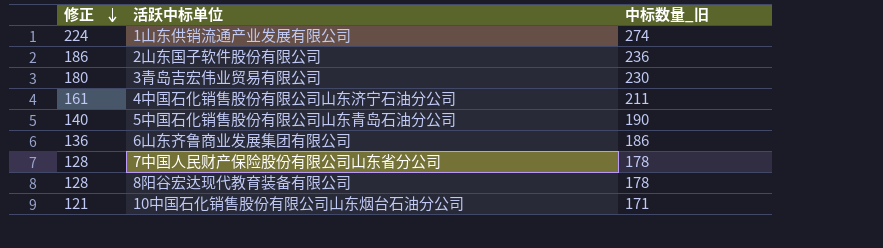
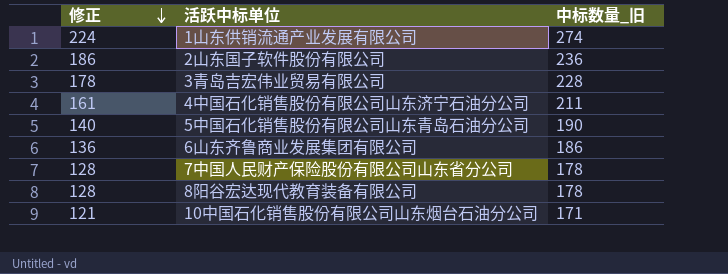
3青岛吉宏伟业贸易有限公司 | 修正: 180 -> 178
3青岛吉宏伟业贸易有限公司 | 中标数量_旧: 230 -> 228

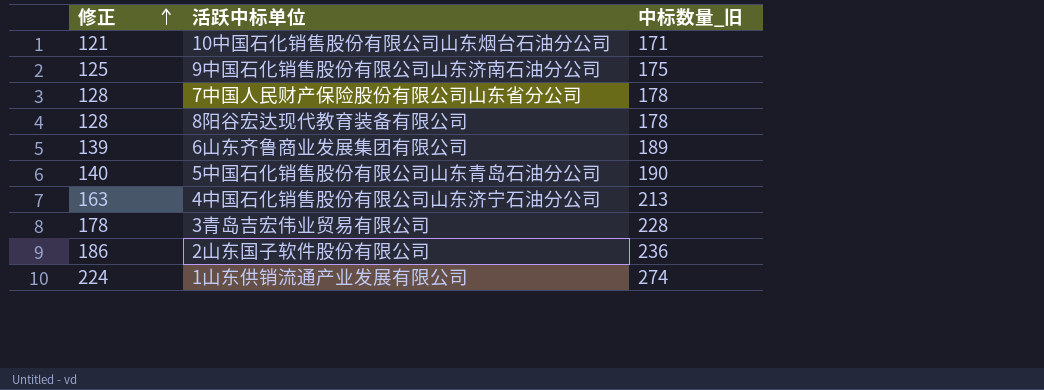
row order: 修正 descending -> 修正 ascending
row 9中国石化销售股份有限公司山东济南石油分公司: none -> 125 | 175
6山东齐鲁商业发展集团有限公司 | 修正: 136 -> 139
6山东齐鲁商业发展集团有限公司 | 中标数量_旧: 186 -> 189
4中国石化销售股份有限公司山东济宁石油分公司 | 修正: 161 -> 163
4中国石化销售股份有限公司山东济宁石油分公司 | 中标数量_旧: 211 -> 213

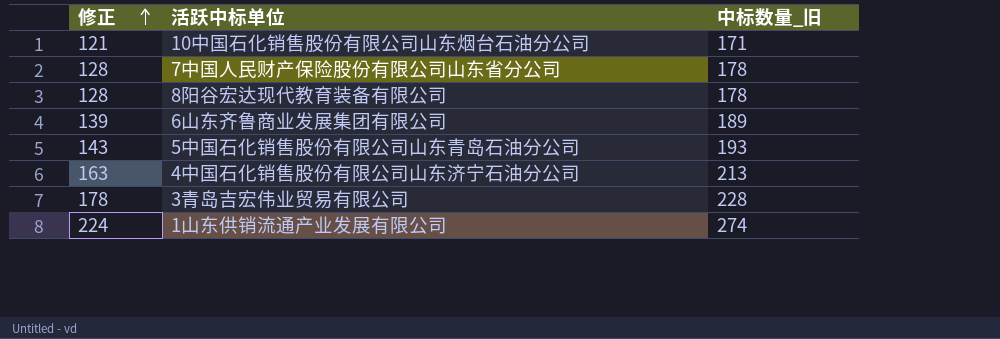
row 9中国石化销售股份有限公司山东济南石油分公司: 125 | 175 -> none
row 2山东国子软件股份有限公司: 186 | 236 -> none
5中国石化销售股份有限公司山东青岛石油分公司 | 修正: 140 -> 143
5中国石化销售股份有限公司山东青岛石油分公司 | 中标数量_旧: 190 -> 193

